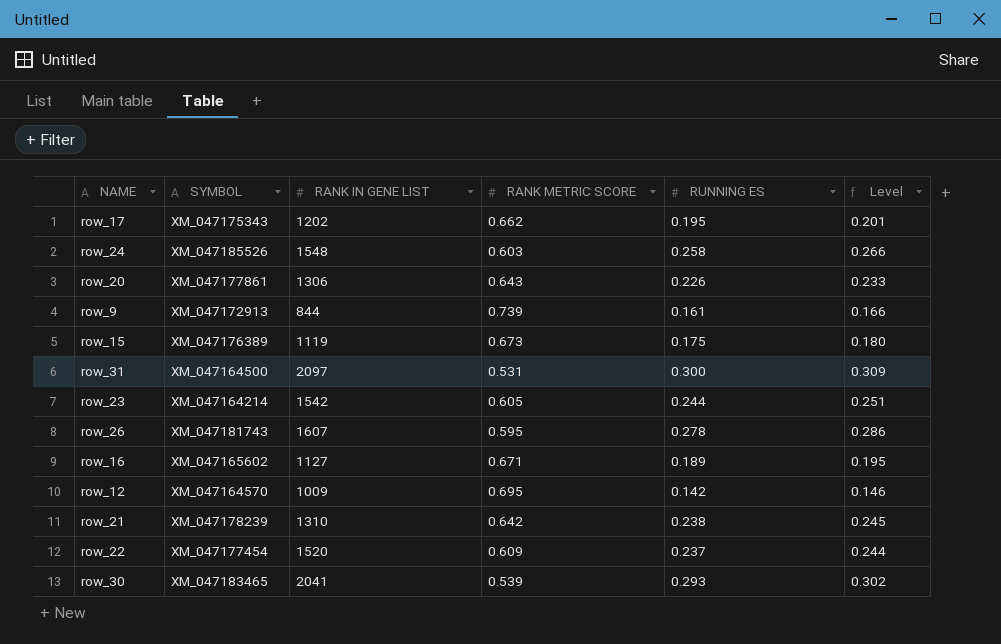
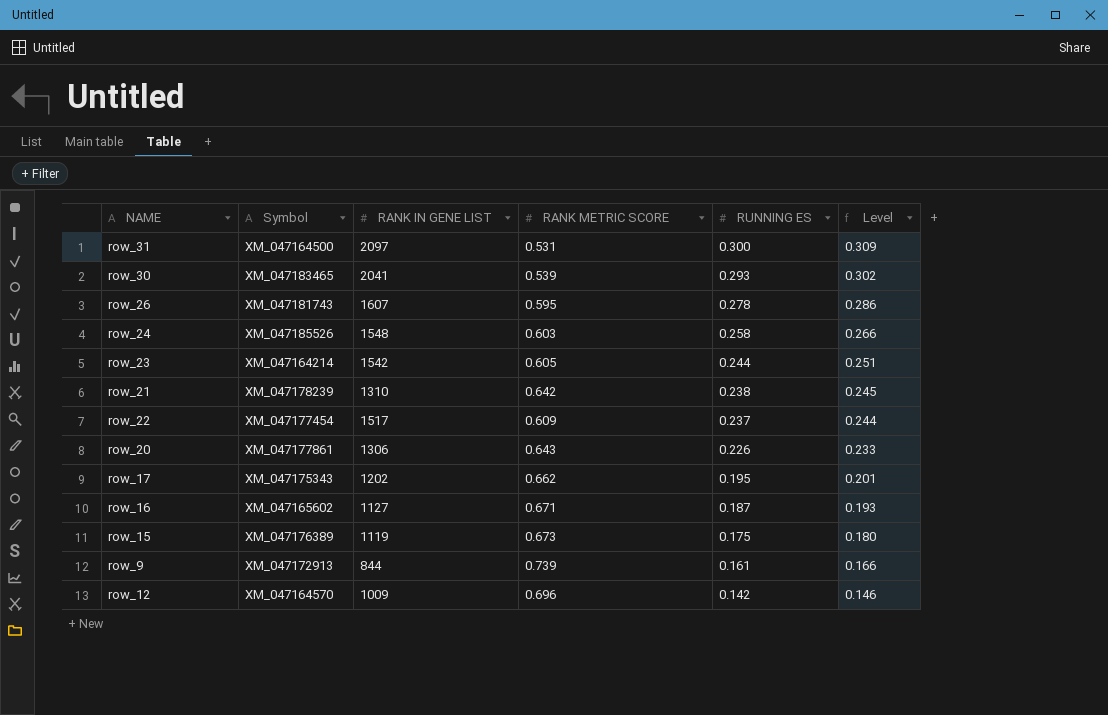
row order: none -> RUNNING ES descending
column name: SYMBOL -> Symbol
row_22 | RANK IN GENE LIST: 1520 -> 1517
row_16 | RUNNING ES: 0.189 -> 0.187
row_16 | Level: 0.195 -> 0.193
row_12 | RANK METRIC SCORE: 0.695 -> 0.696

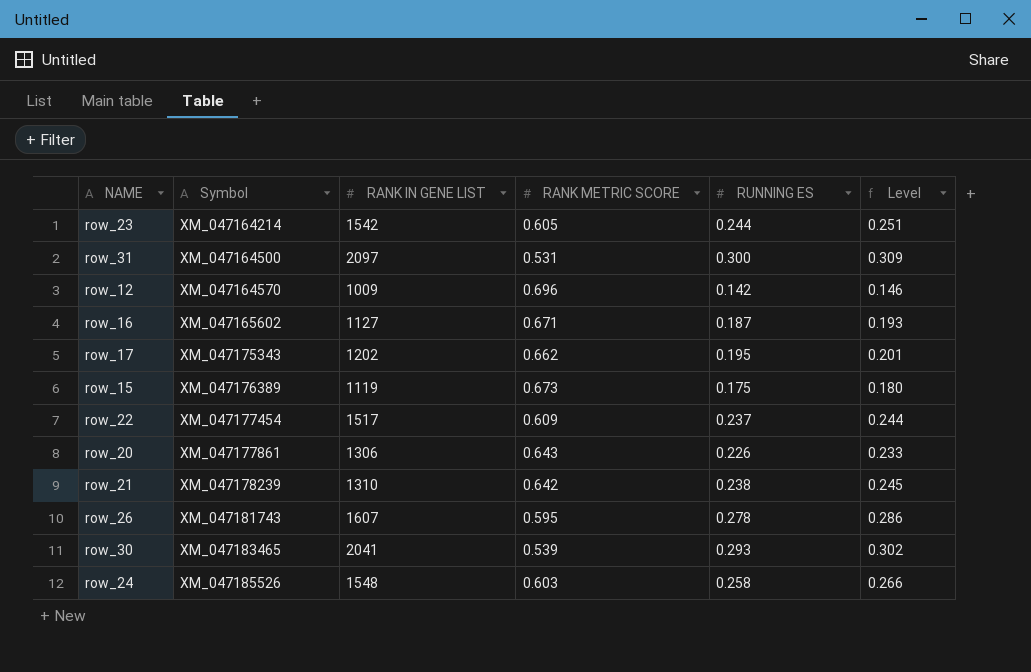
row order: RUNNING ES descending -> Symbol ascending
row row_9: XM_047172913 | 844 | 0.739 | 0.161 | 0.166 -> none

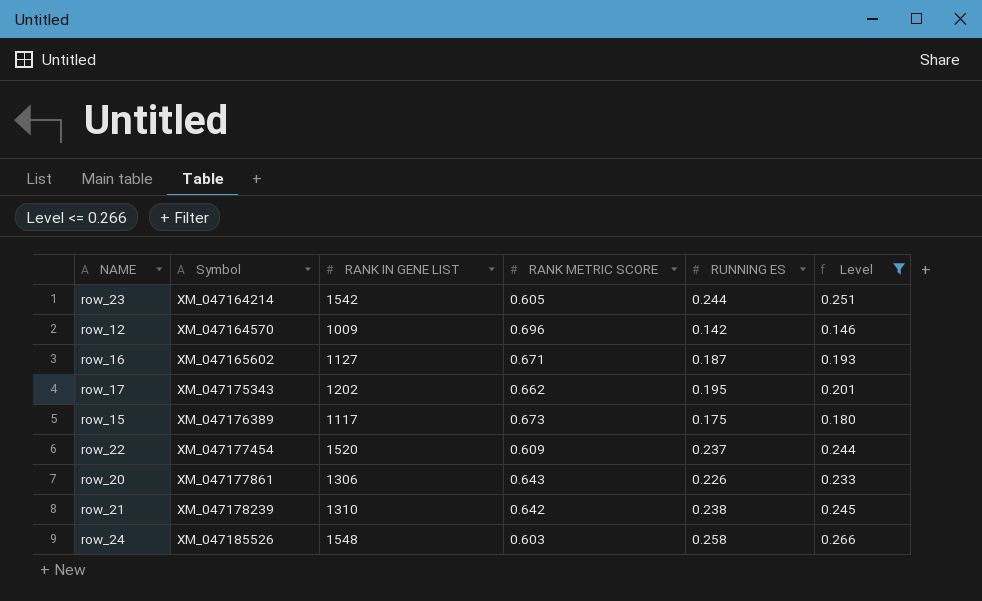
filter: none -> Level <= 0.266
row_15 | RANK IN GENE LIST: 1119 -> 1117
row_22 | RANK IN GENE LIST: 1517 -> 1520

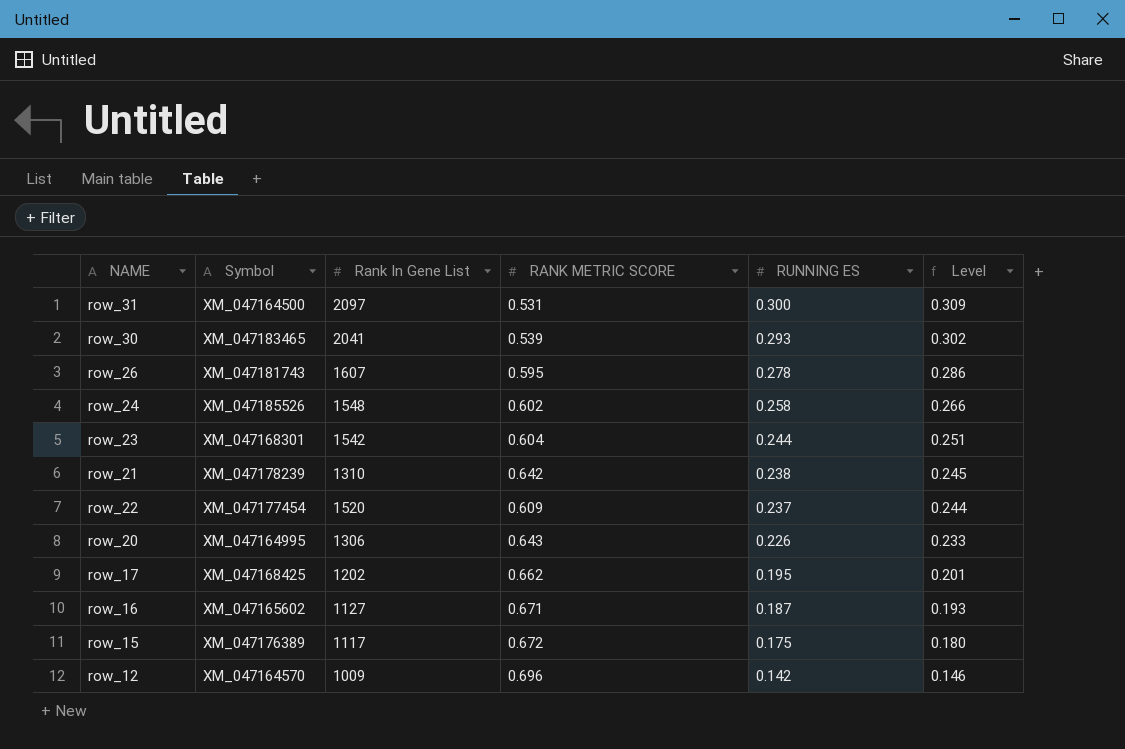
filter: Level <= 0.266 -> none
row order: Symbol ascending -> RUNNING ES descending
column name: RANK IN GENE LIST -> Rank In Gene List
row_24 | RANK METRIC SCORE: 0.603 -> 0.602
row_23 | Symbol: XM_047164214 -> XM_047168301
row_23 | RANK METRIC SCORE: 0.605 -> 0.604
row_20 | Symbol: XM_047177861 -> XM_047164995
row_17 | Symbol: XM_047175343 -> XM_047168425
row_15 | RANK METRIC SCORE: 0.673 -> 0.672

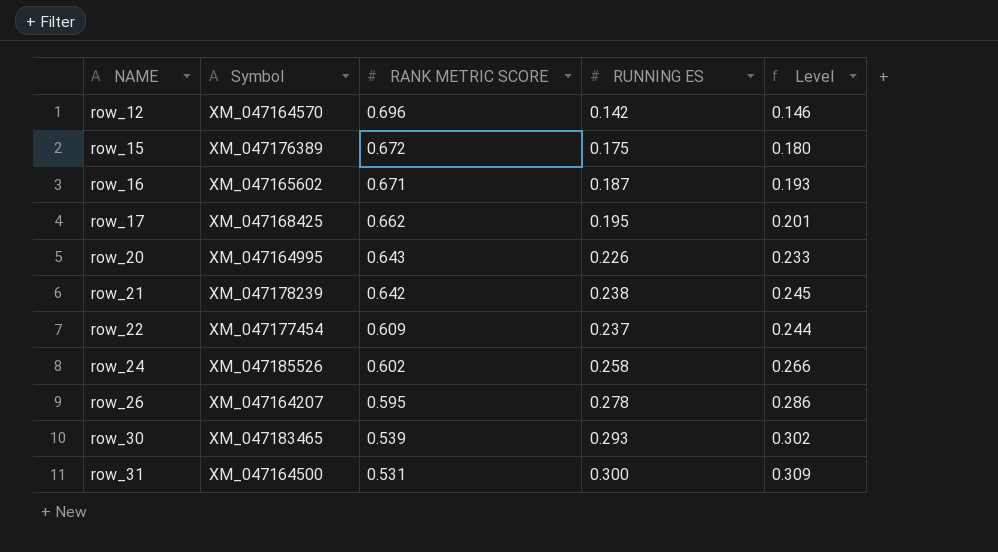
row order: RUNNING ES descending -> NAME ascending
column Rank In Gene List | position: 3 -> none
row row_23: XM_047168301 | 1542 | 0.604 | 0.244 | 0.251 -> none
row_26 | Symbol: XM_047181743 -> XM_047164207

